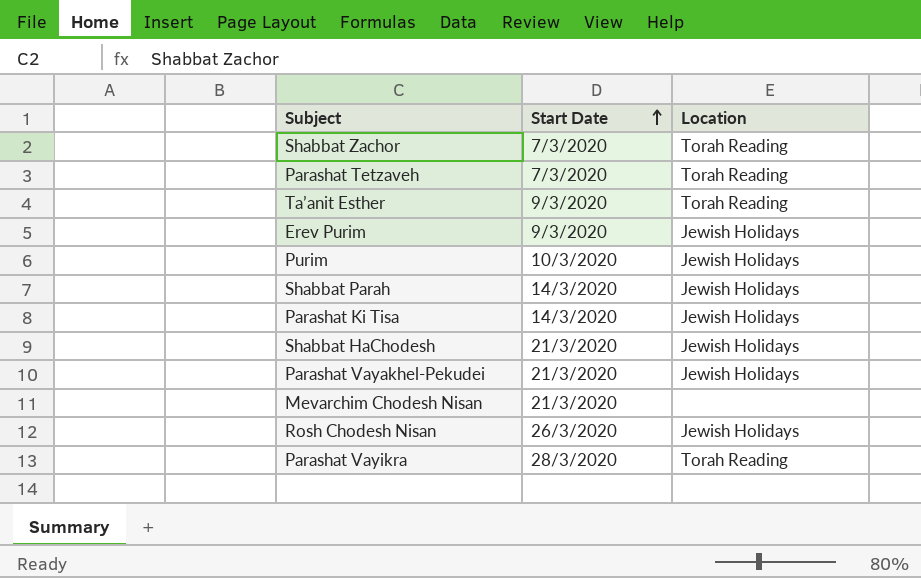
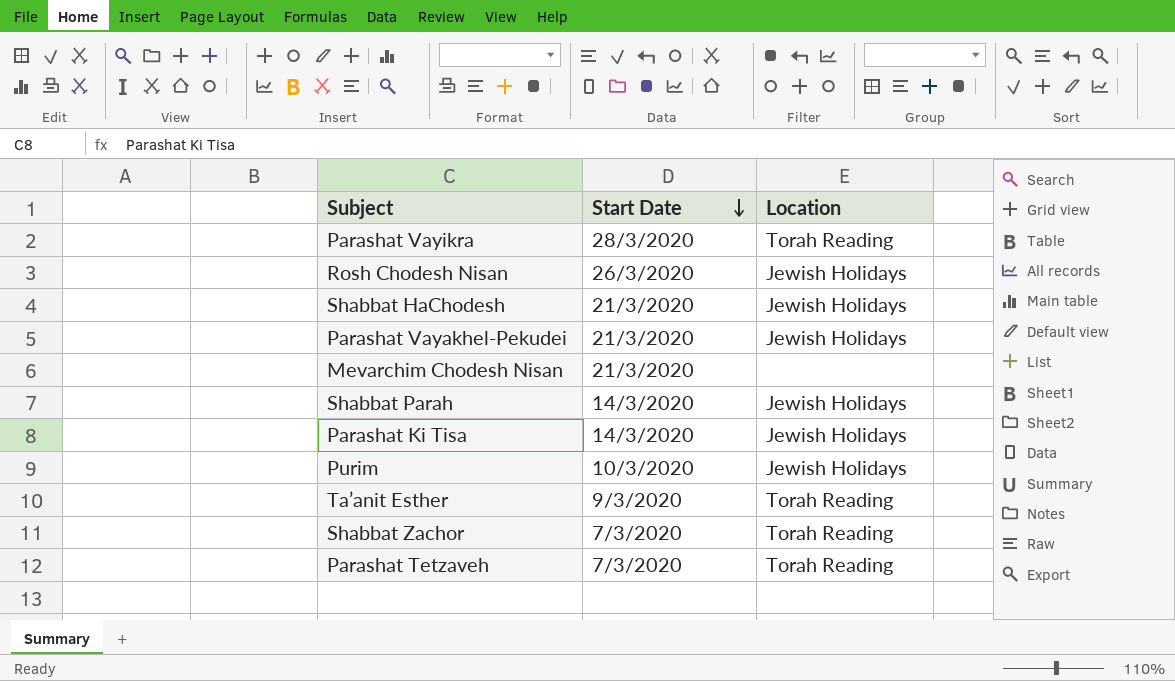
row order: Start Date ascending -> Start Date descending
row Erev Purim: 9/3/2020 | Jewish Holidays -> none

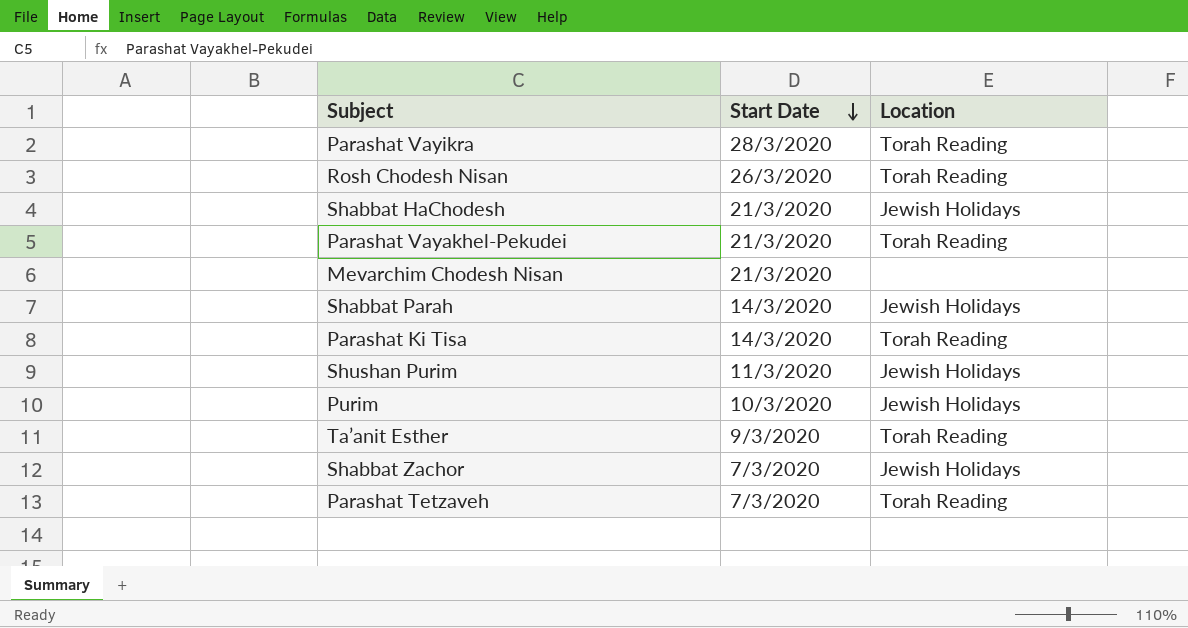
Rosh Chodesh Nisan | Location: Jewish Holidays -> Torah Reading
Parashat Vayakhel-Pekudei | Location: Jewish Holidays -> Torah Reading
Parashat Ki Tisa | Location: Jewish Holidays -> Torah Reading
row Shushan Purim: none -> 11/3/2020 | Jewish Holidays
Shabbat Zachor | Location: Torah Reading -> Jewish Holidays

